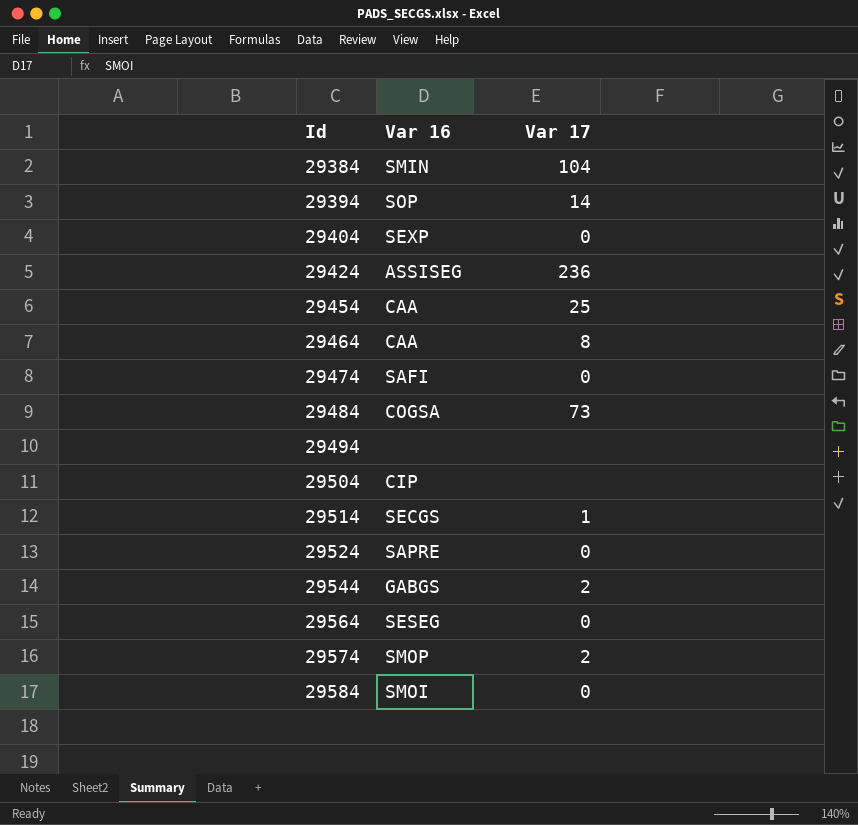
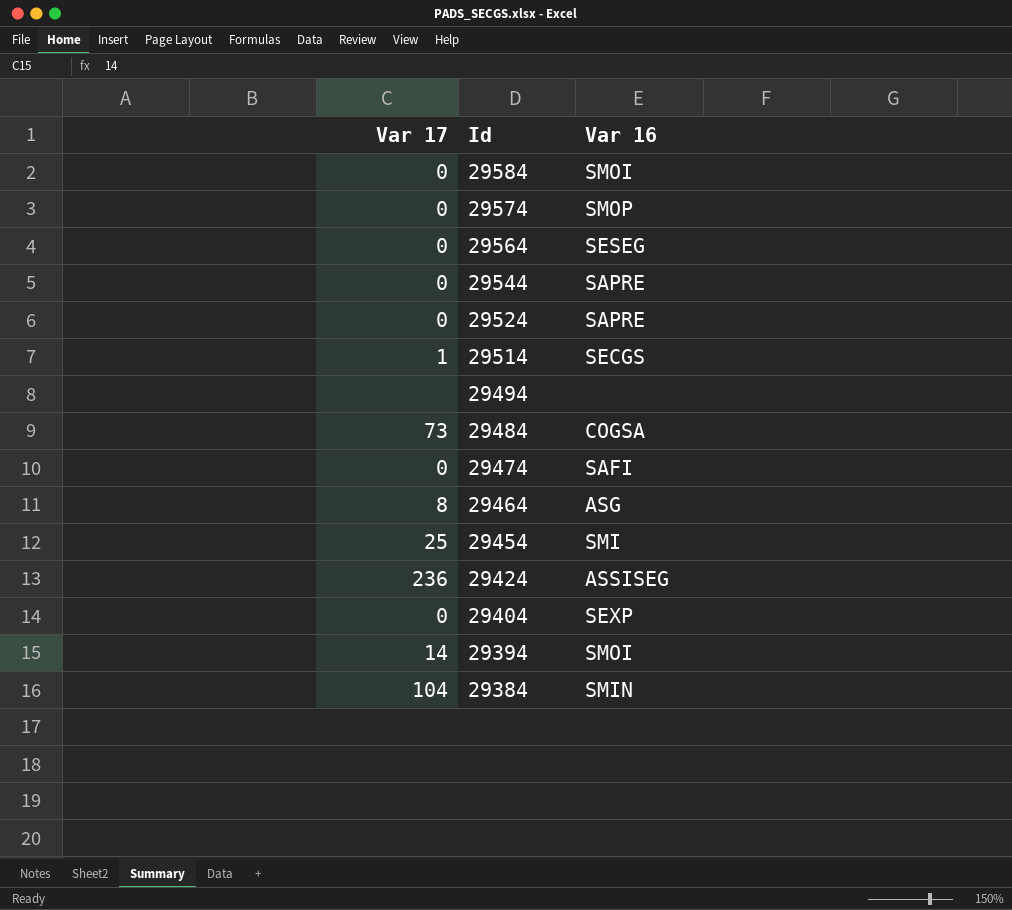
row order: Id ascending -> Id descending
column Var 17 | position: 3 -> 1
row 29504: CIP | none -> none
29574 | Var 17: 2 -> 0
29544 | Var 17: 2 -> 0
29544 | Var 16: GABGS -> SAPRE
29464 | Var 16: CAA -> ASG
29454 | Var 16: CAA -> SMI
29394 | Var 16: SOP -> SMOI

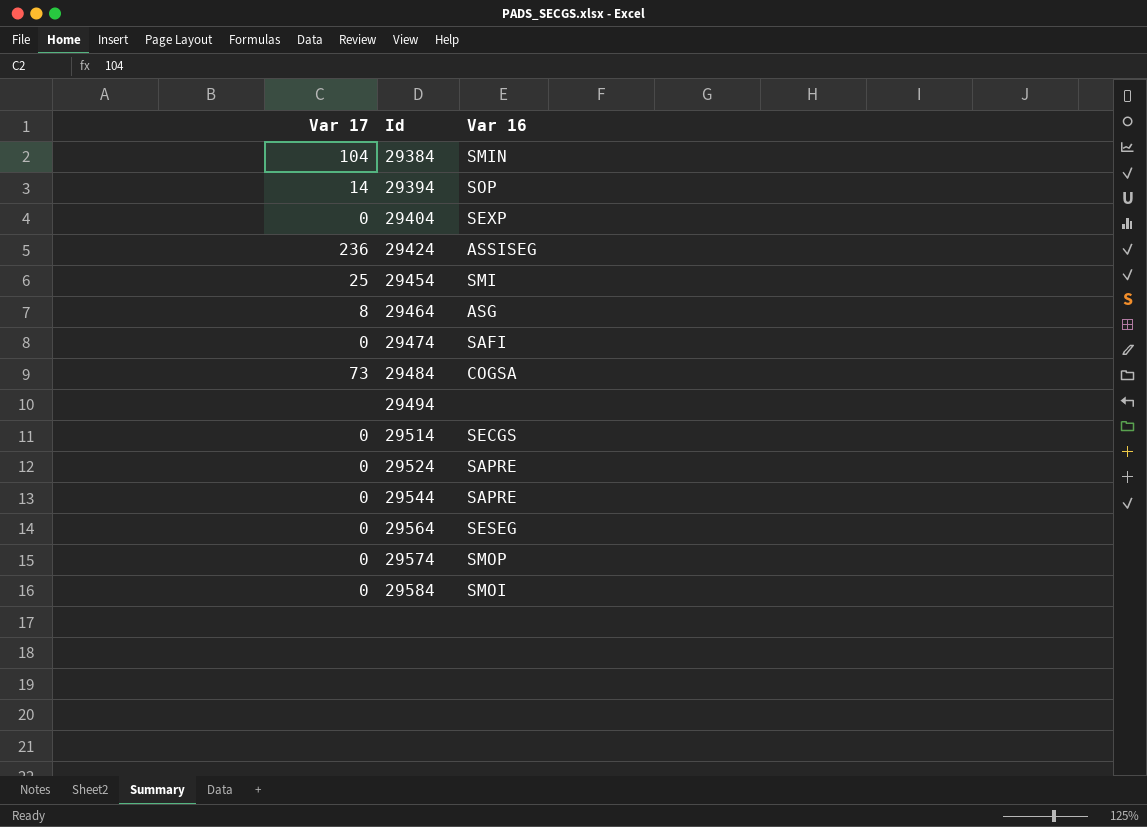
row order: Id descending -> Id ascending
29394 | Var 16: SMOI -> SOP
29514 | Var 17: 1 -> 0

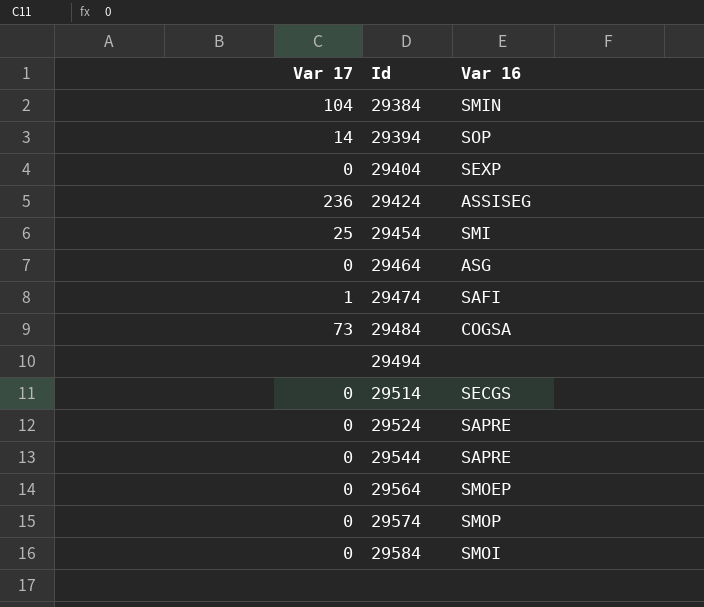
29464 | Var 17: 8 -> 0
29474 | Var 17: 0 -> 1
29564 | Var 16: SESEG -> SMOEP

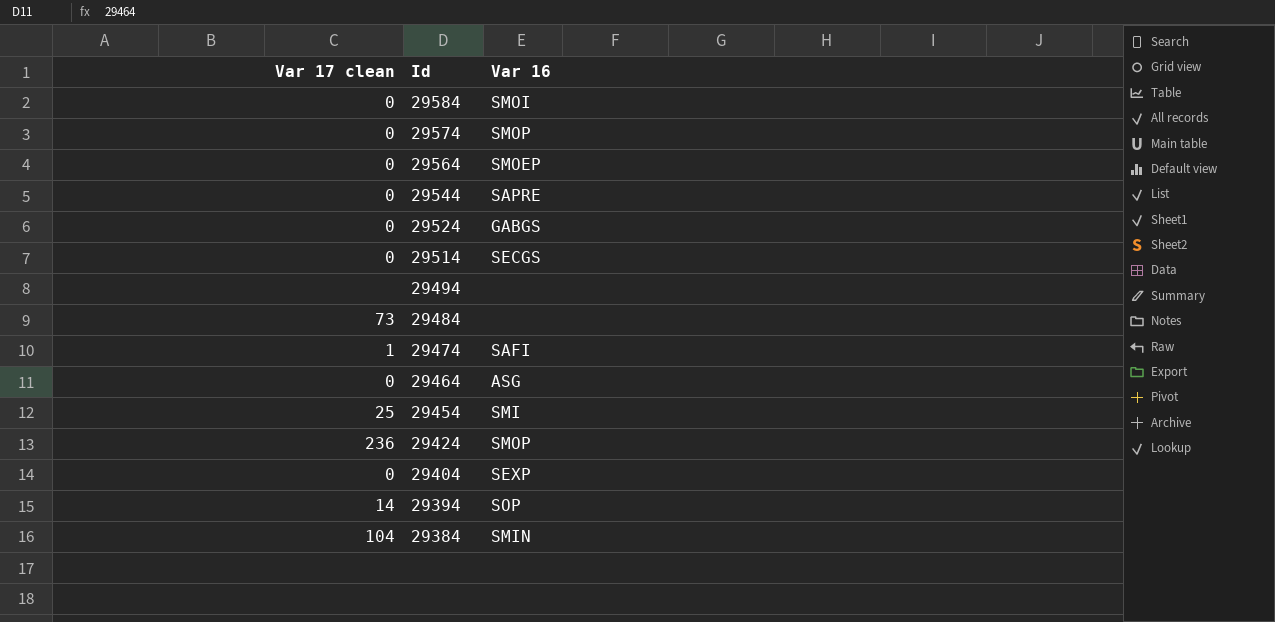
row order: Id ascending -> Id descending
column name: Var 17 -> Var 17 clean
29524 | Var 16: SAPRE -> GABGS
29484 | Var 16: COGSA -> none
29424 | Var 16: ASSISEG -> SMOP

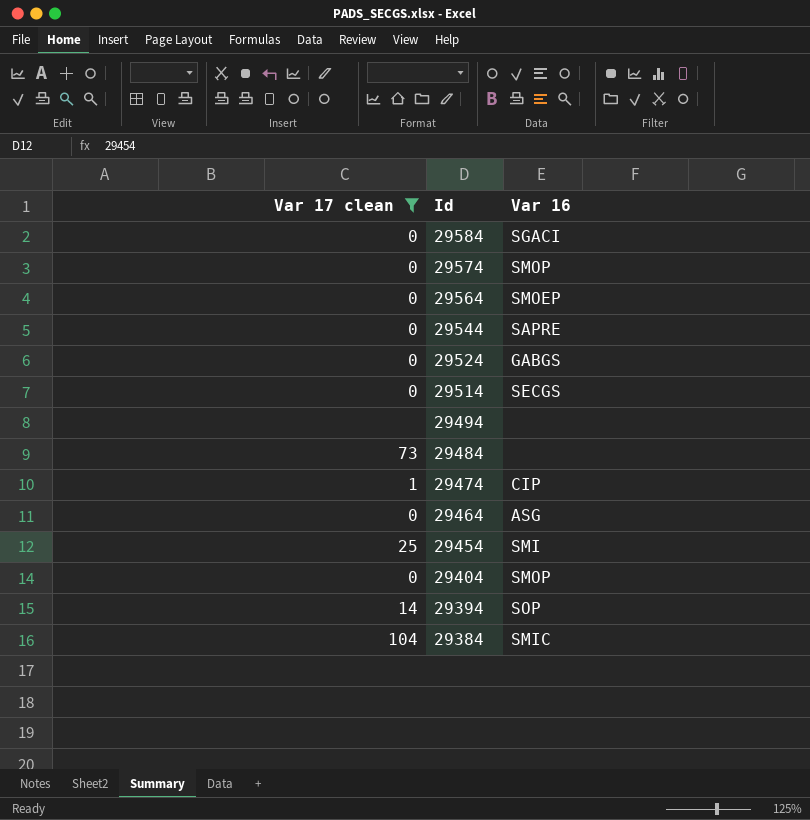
filter: none -> Var 17 clean != 236
29584 | Var 16: SMOI -> SGACI
29474 | Var 16: SAFI -> CIP
29404 | Var 16: SEXP -> SMOP
29384 | Var 16: SMIN -> SMIC

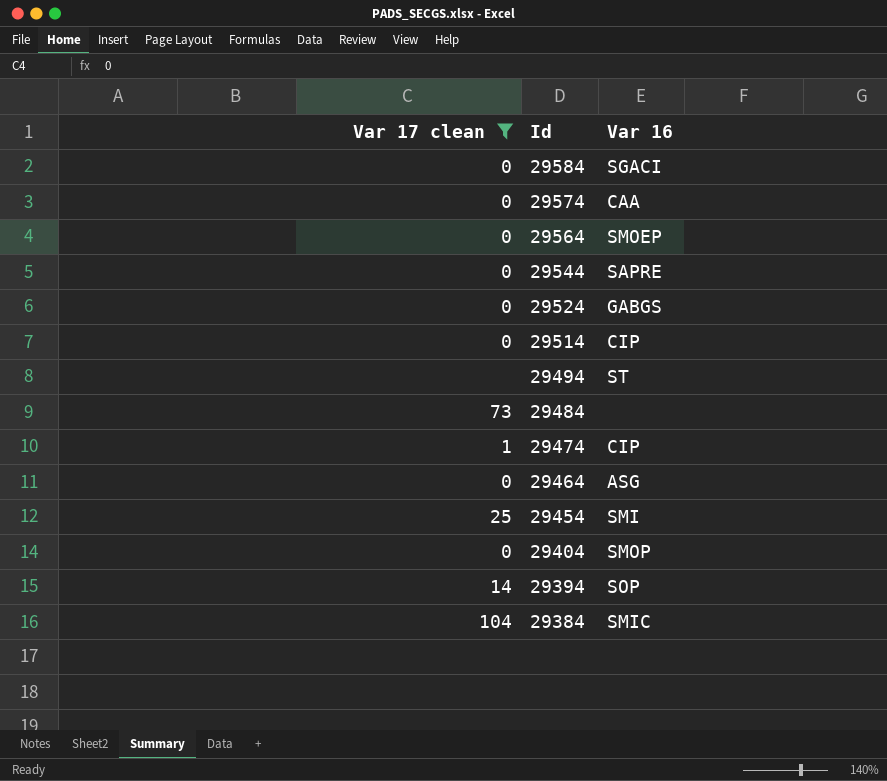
29574 | Var 16: SMOP -> CAA
29514 | Var 16: SECGS -> CIP
29494 | Var 16: none -> ST

